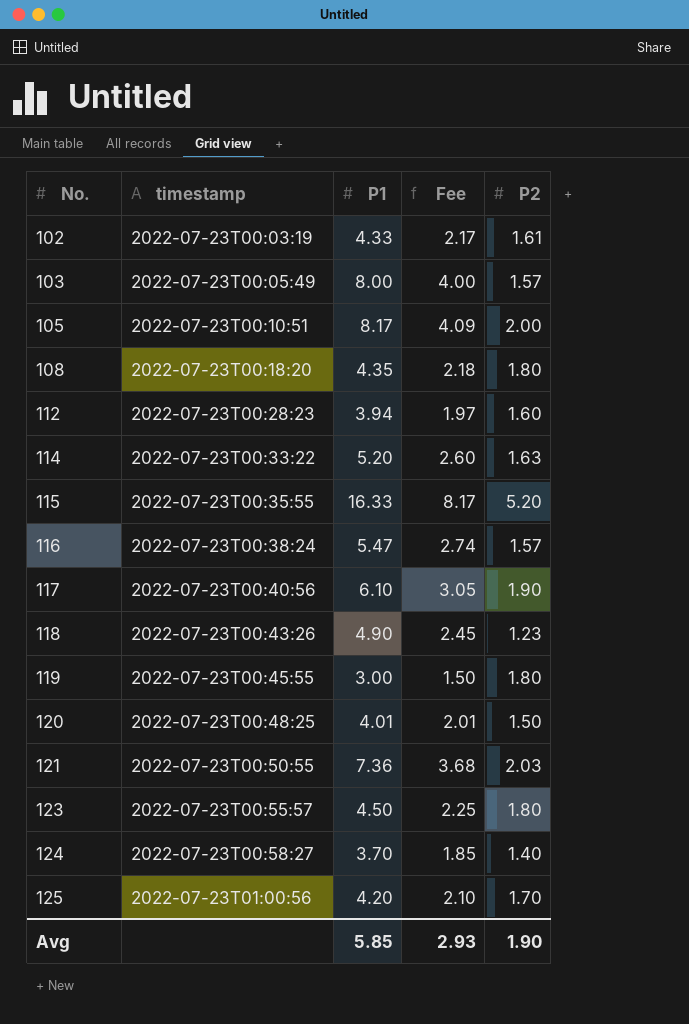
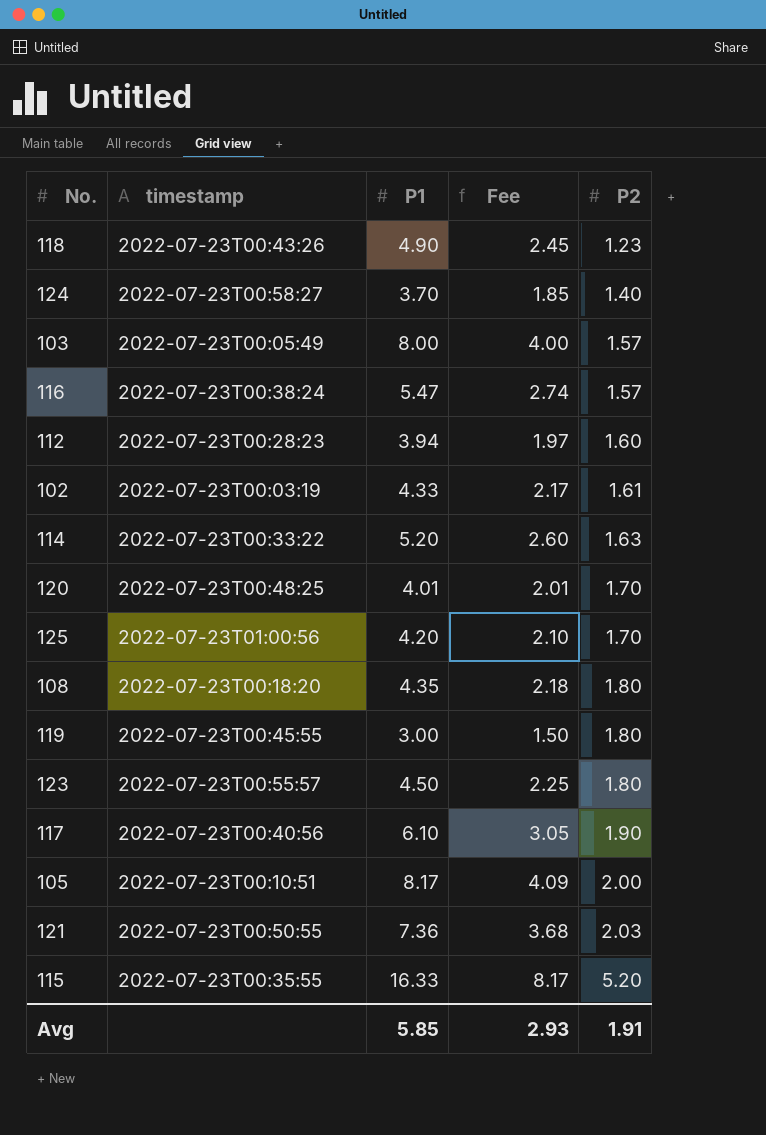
row order: No. ascending -> P2 ascending
120 | P2: 1.50 -> 1.70
Avg | P2: 1.90 -> 1.91

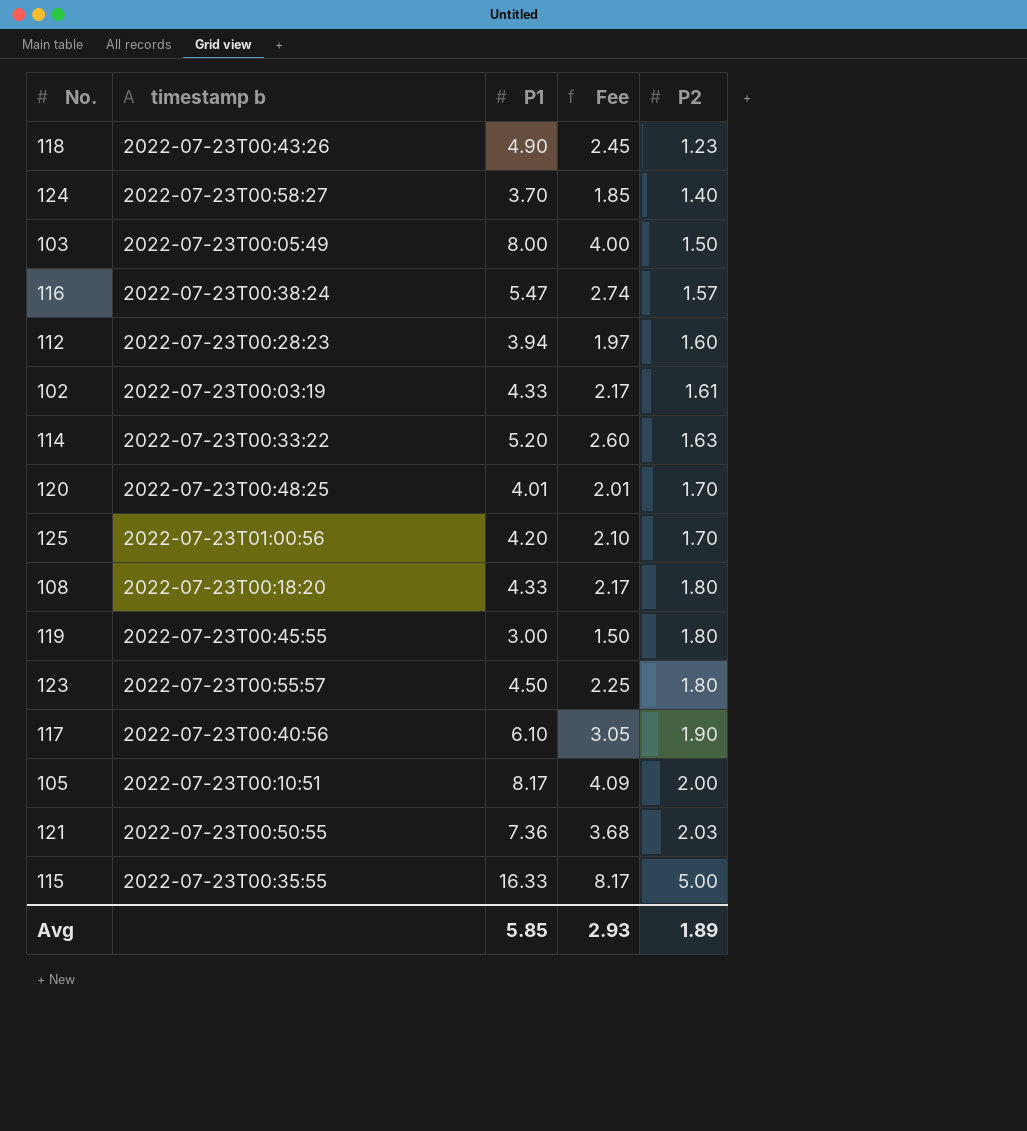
column name: timestamp -> timestamp b
103 | P2: 1.57 -> 1.50
108 | P1: 4.35 -> 4.33
108 | Fee: 2.18 -> 2.17
115 | P2: 5.20 -> 5.00
Avg | P2: 1.91 -> 1.89

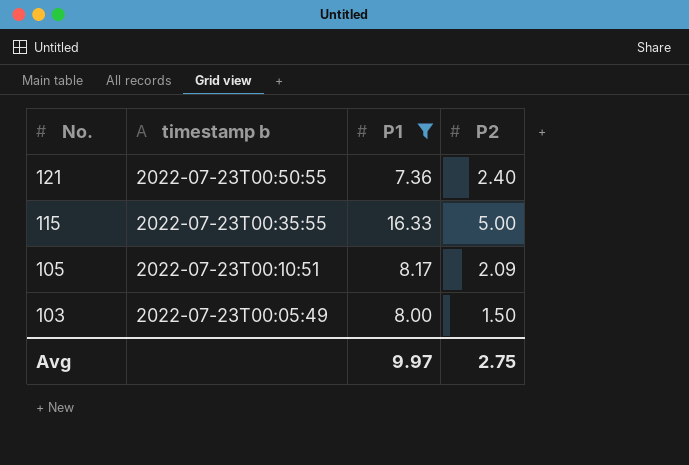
filter: none -> P1 >= 7.36
row order: P2 ascending -> No. descending
column Fee | formula: [P1] * 0.5 -> none
121 | P2: 2.03 -> 2.40
105 | P2: 2.00 -> 2.09
Avg | P1: 5.85 -> 9.97
Avg | P2: 1.89 -> 2.75

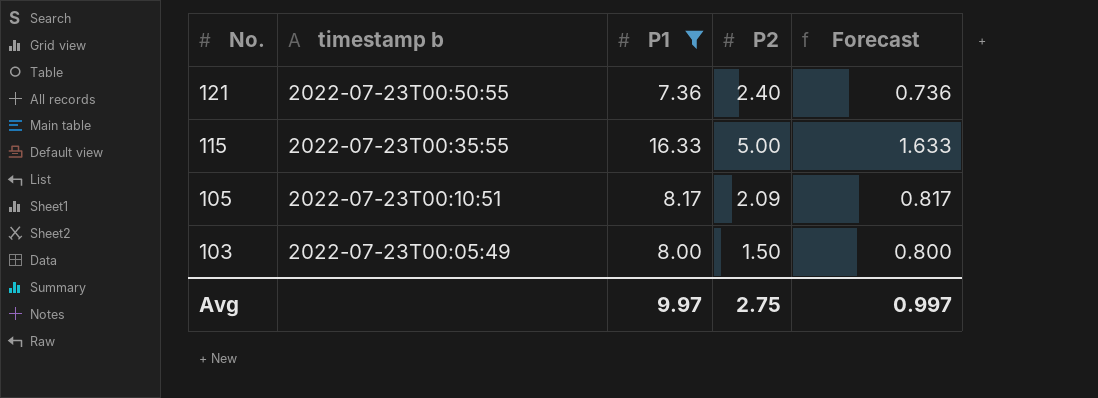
column Forecast | formula: none -> [P1] * 0.1

